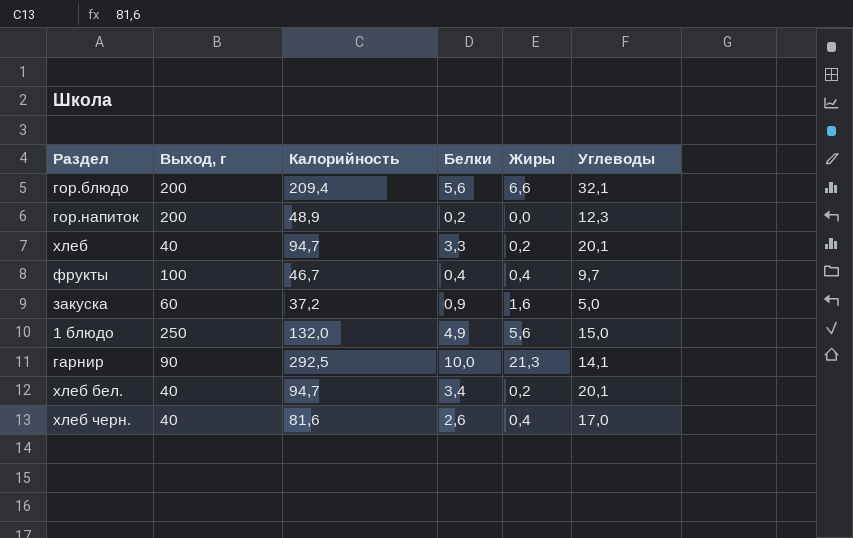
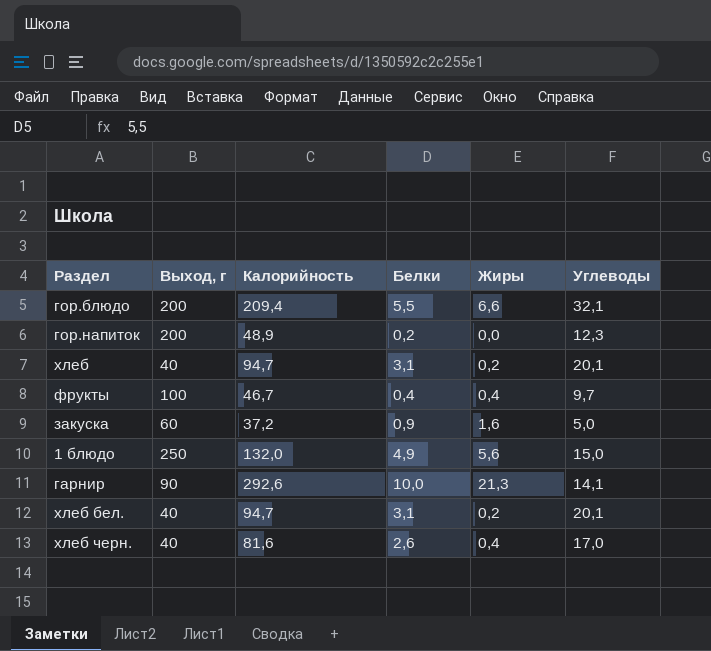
гор.блюдо | Белки: 5,6 -> 5,5
хлеб | Белки: 3,3 -> 3,1
гарнир | Калорийность: 292,5 -> 292,6
хлеб бел. | Белки: 3,4 -> 3,1

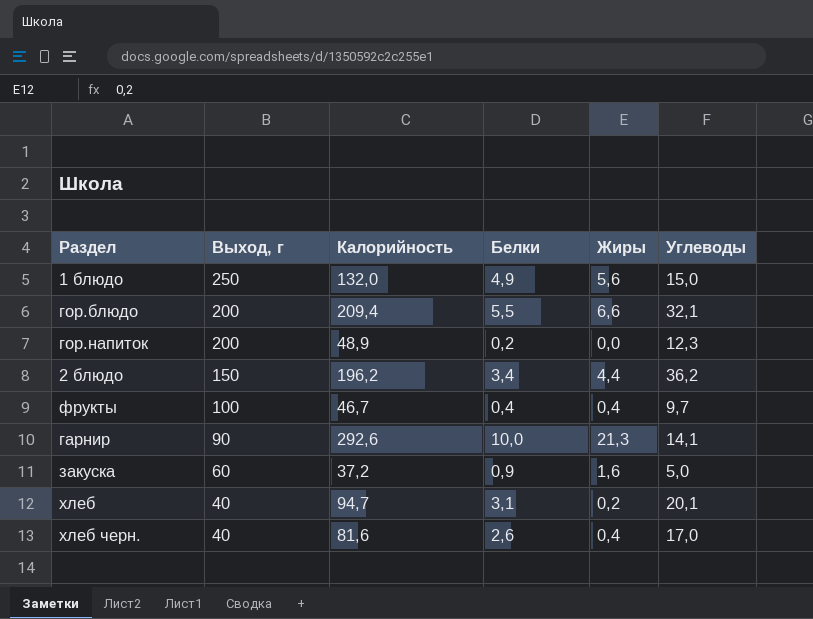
row order: none -> Выход, г descending
row хлеб бел.: 40 | 94,7 | 3,1 | 0,2 | 20,1 -> none
row 2 блюдо: none -> 150 | 196,2 | 3,4 | 4,4 | 36,2

